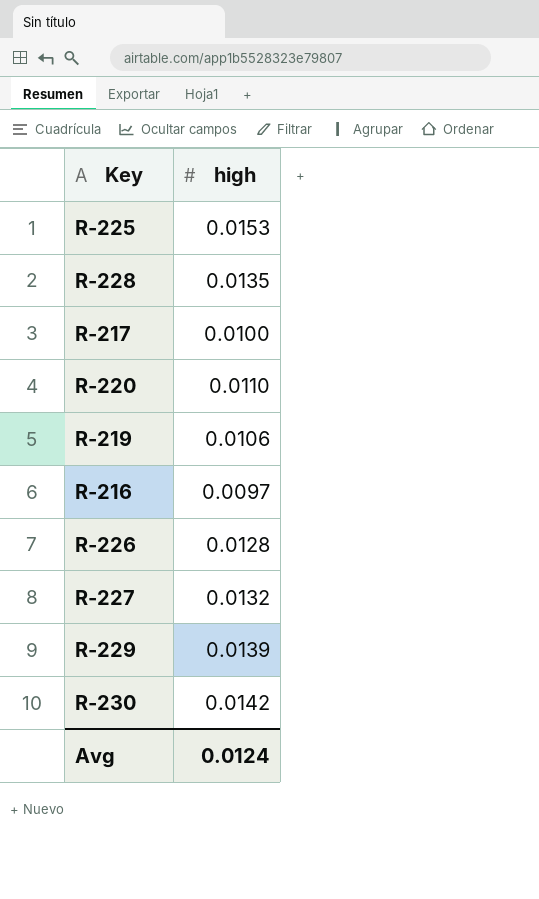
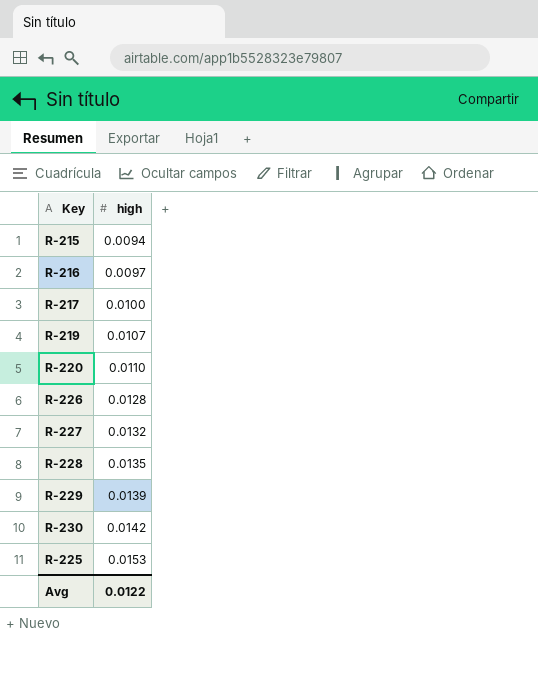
row order: none -> high ascending
row R-215: none -> 0.0094
R-219 | high: 0.0106 -> 0.0107
Avg | high: 0.0124 -> 0.0122

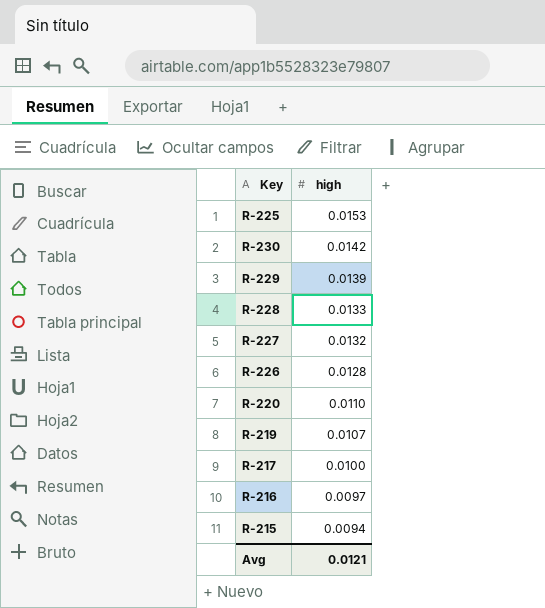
row order: high ascending -> high descending
R-228 | high: 0.0135 -> 0.0133
Avg | high: 0.0122 -> 0.0121

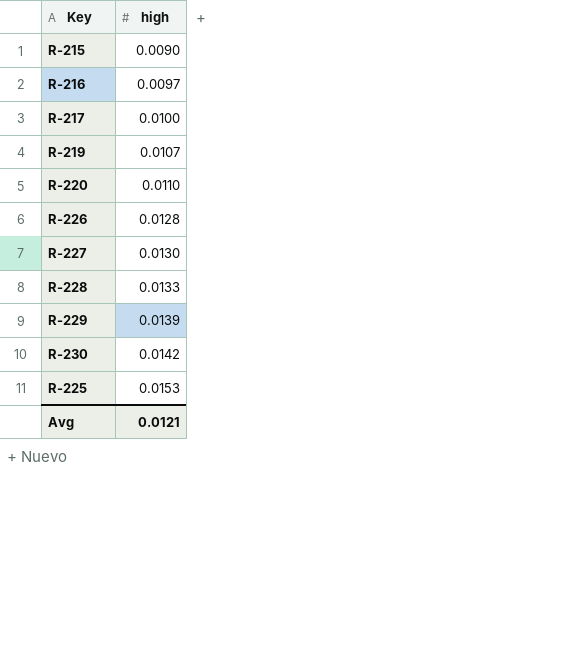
row order: high descending -> high ascending
R-215 | high: 0.0094 -> 0.0090
R-227 | high: 0.0132 -> 0.0130

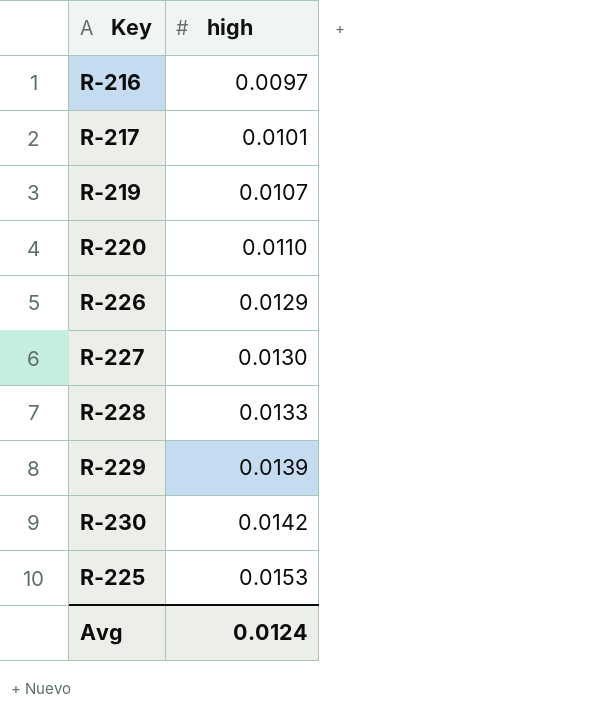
row R-215: 0.0090 -> none
R-217 | high: 0.0100 -> 0.0101
R-226 | high: 0.0128 -> 0.0129
Avg | high: 0.0121 -> 0.0124

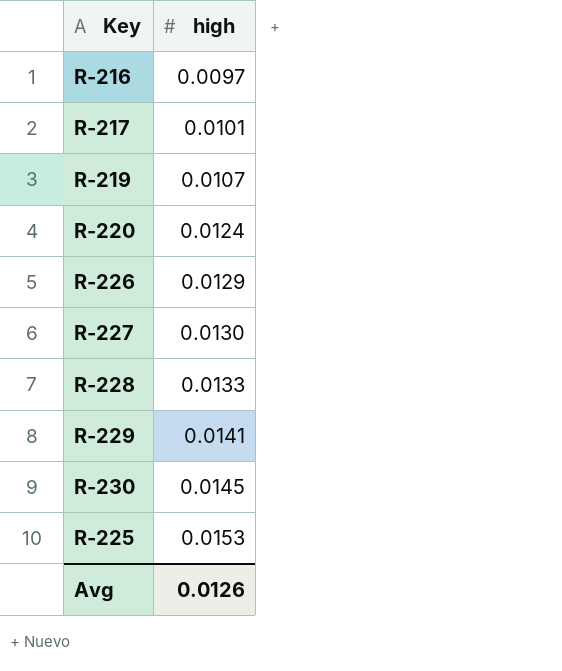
R-220 | high: 0.0110 -> 0.0124
R-229 | high: 0.0139 -> 0.0141
R-230 | high: 0.0142 -> 0.0145
Avg | high: 0.0124 -> 0.0126

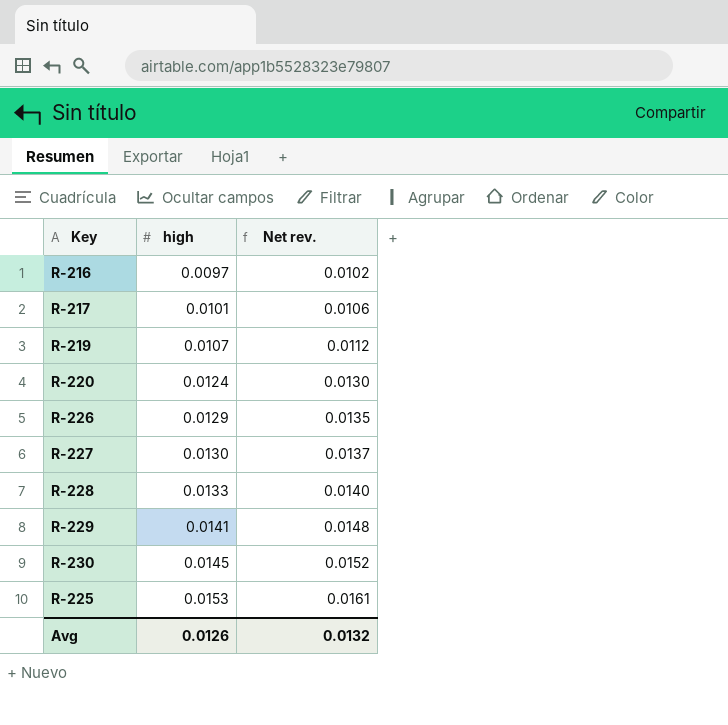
column Net rev. | formula: none -> [high] * 1.05

